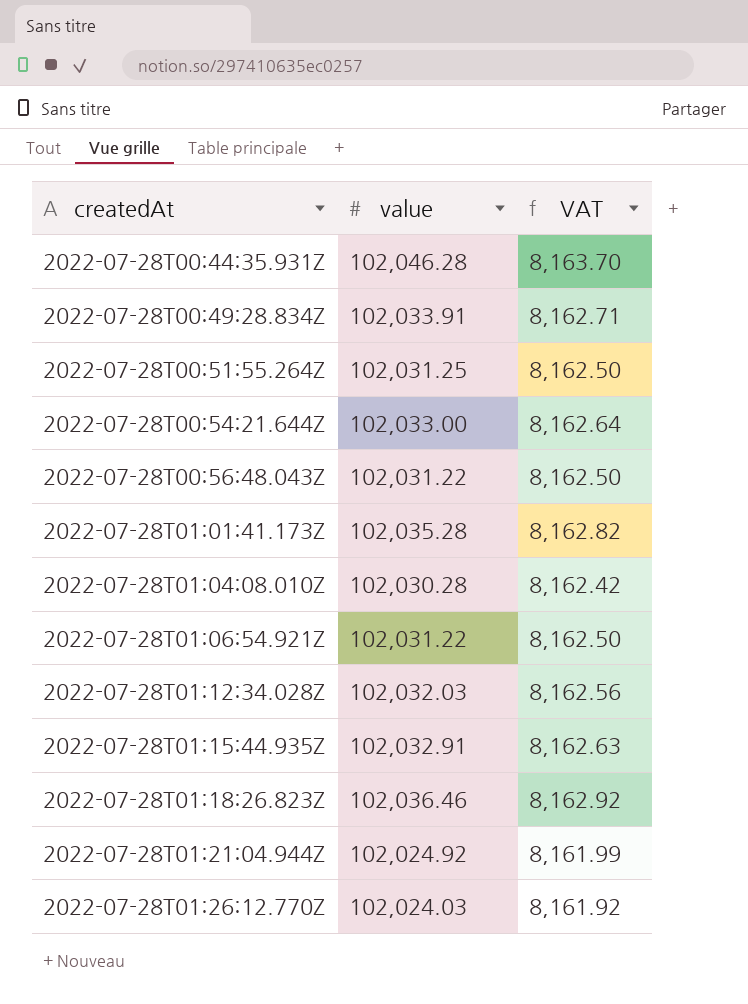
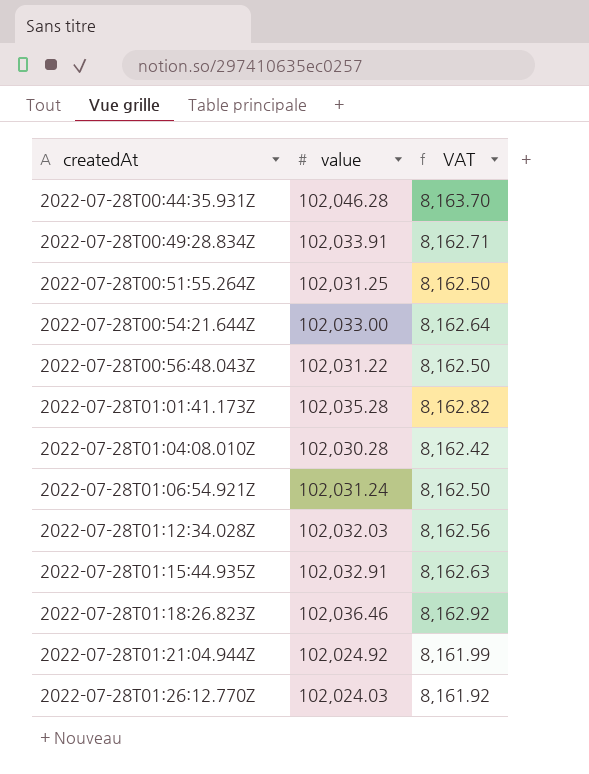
2022-07-28T01:06:54.921Z | value: 102,031.22 -> 102,031.24

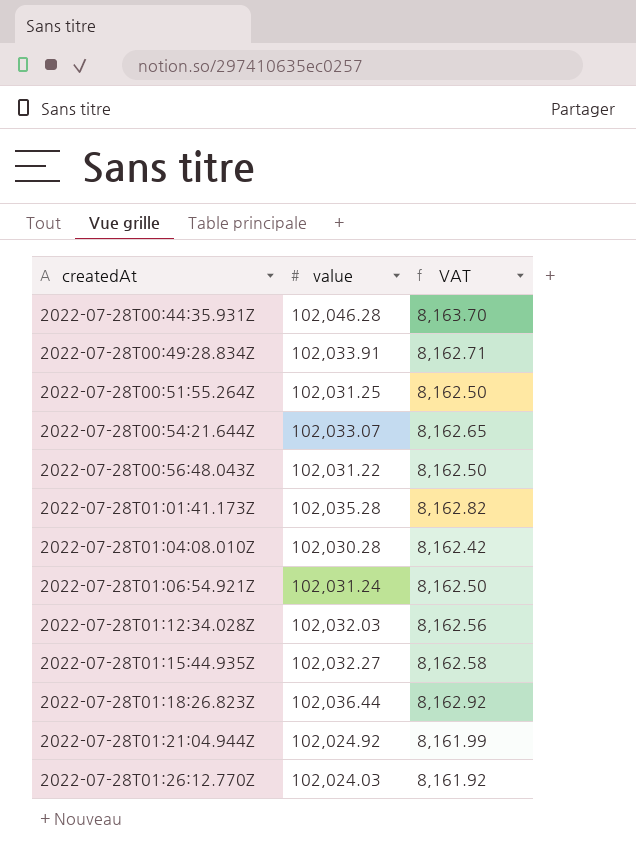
2022-07-28T00:54:21.644Z | value: 102,033.00 -> 102,033.07
2022-07-28T00:54:21.644Z | VAT: 8,162.64 -> 8,162.65
2022-07-28T01:15:44.935Z | value: 102,032.91 -> 102,032.27
2022-07-28T01:15:44.935Z | VAT: 8,162.63 -> 8,162.58
2022-07-28T01:18:26.823Z | value: 102,036.46 -> 102,036.44

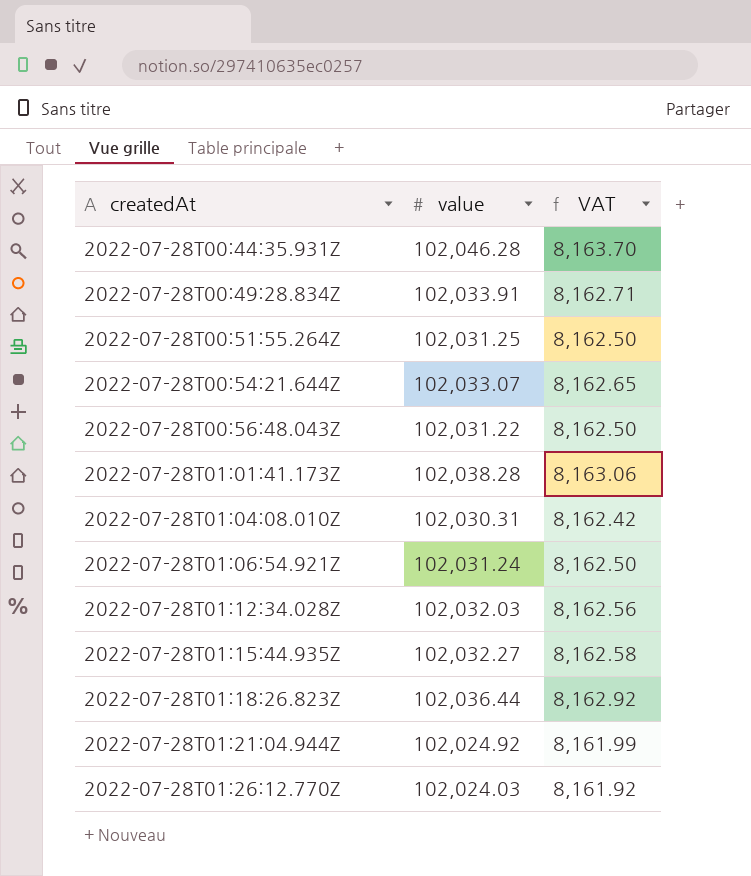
2022-07-28T01:01:41.173Z | value: 102,035.28 -> 102,038.28
2022-07-28T01:01:41.173Z | VAT: 8,162.82 -> 8,163.06
2022-07-28T01:04:08.010Z | value: 102,030.28 -> 102,030.31

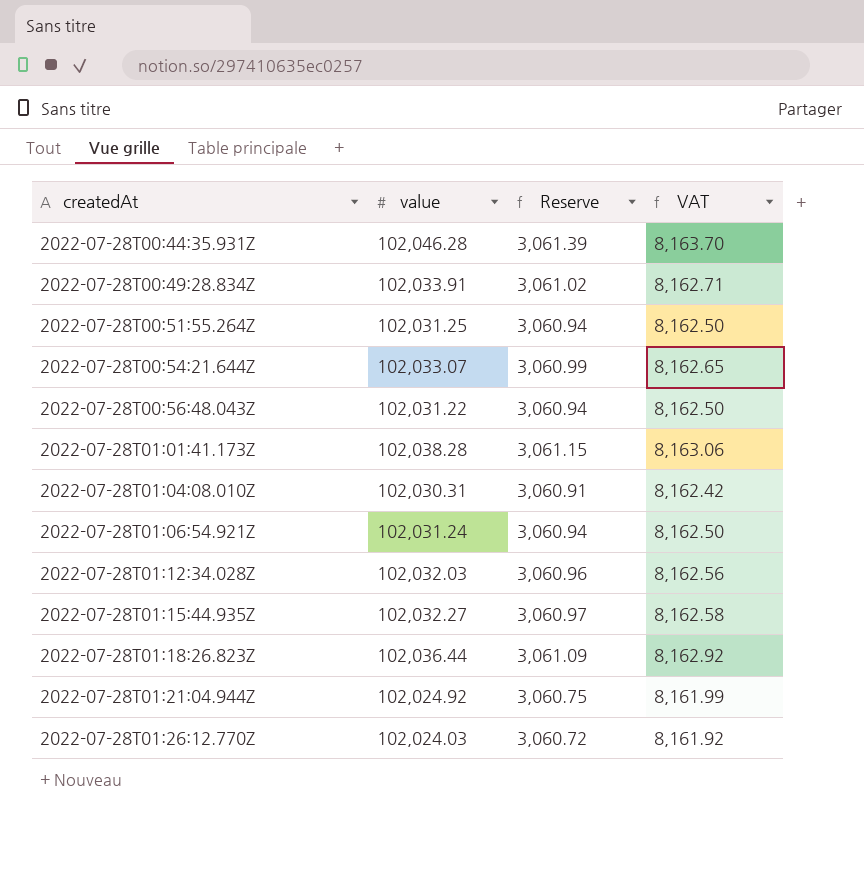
column Reserve | formula: none -> [value] * 0.03

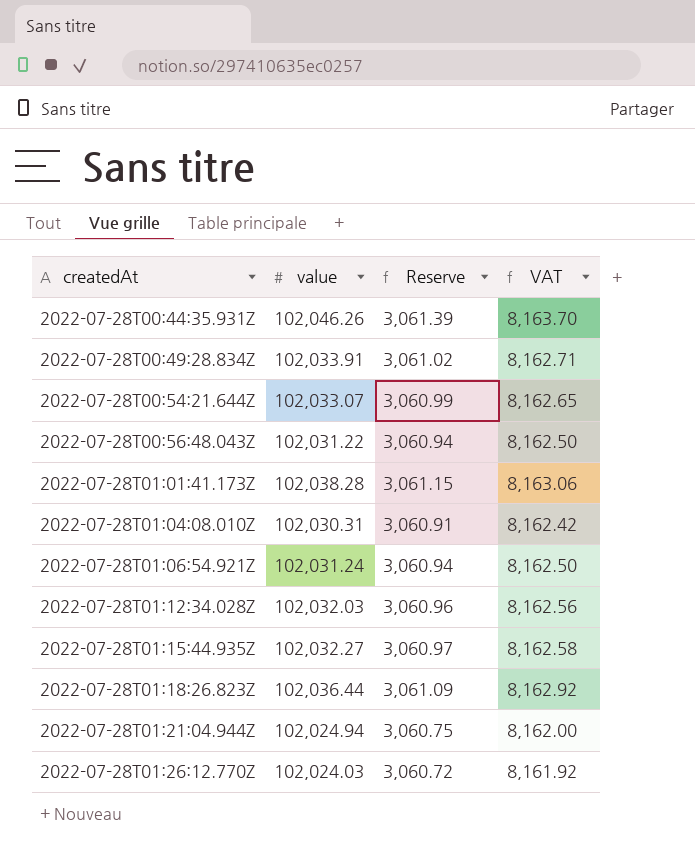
row 2022-07-28T00:51:55.264Z: 102,031.25 | 3,060.94 | 8,162.50 -> none
2022-07-28T00:44:35.931Z | value: 102,046.28 -> 102,046.26
2022-07-28T01:21:04.944Z | value: 102,024.92 -> 102,024.94
2022-07-28T01:21:04.944Z | VAT: 8,161.99 -> 8,162.00

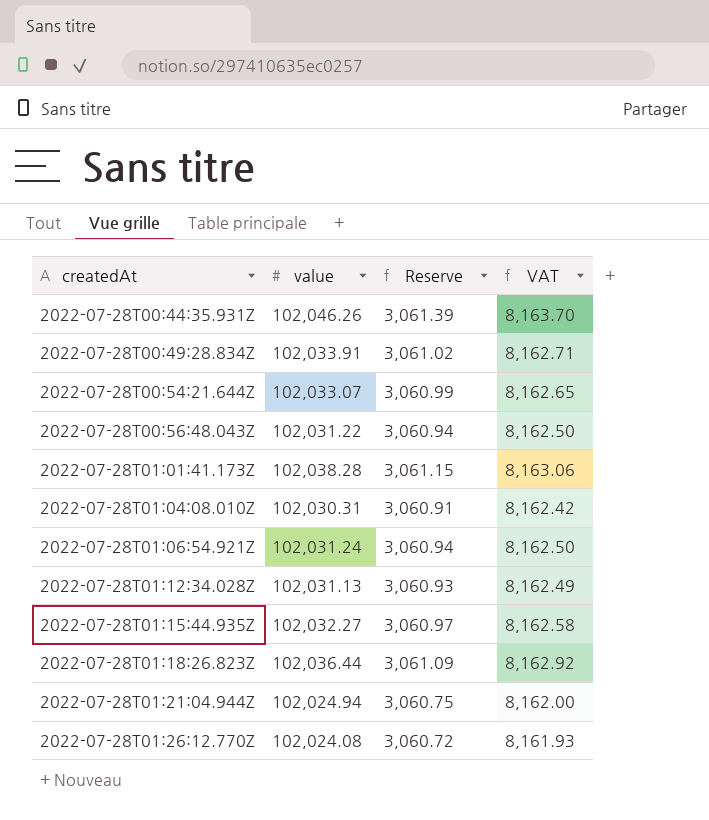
2022-07-28T01:12:34.028Z | value: 102,032.03 -> 102,031.13
2022-07-28T01:12:34.028Z | Reserve: 3,060.96 -> 3,060.93
2022-07-28T01:12:34.028Z | VAT: 8,162.56 -> 8,162.49
2022-07-28T01:26:12.770Z | value: 102,024.03 -> 102,024.08
2022-07-28T01:26:12.770Z | VAT: 8,161.92 -> 8,161.93

